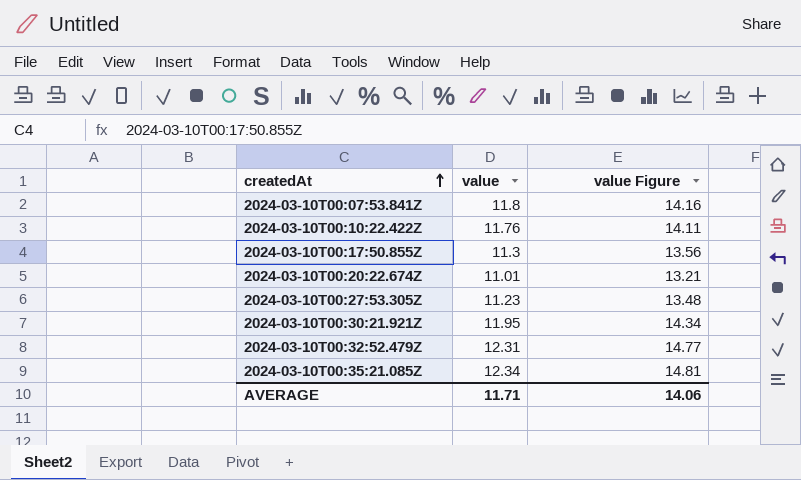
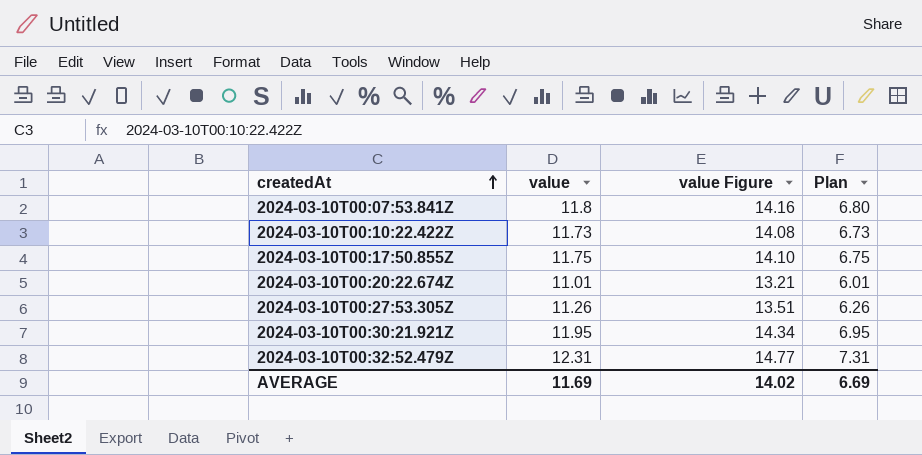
column Plan | formula: none -> [value] - 5
row 2024-03-10T00:35:21.085Z: 12.34 | 14.81 -> none
2024-03-10T00:10:22.422Z | value: 11.76 -> 11.73
2024-03-10T00:10:22.422Z | value Figure: 14.11 -> 14.08
2024-03-10T00:17:50.855Z | value: 11.3 -> 11.75
2024-03-10T00:17:50.855Z | value Figure: 13.56 -> 14.10
2024-03-10T00:27:53.305Z | value: 11.23 -> 11.26
2024-03-10T00:27:53.305Z | value Figure: 13.48 -> 13.51
AVERAGE | value: 11.71 -> 11.69
AVERAGE | value Figure: 14.06 -> 14.02

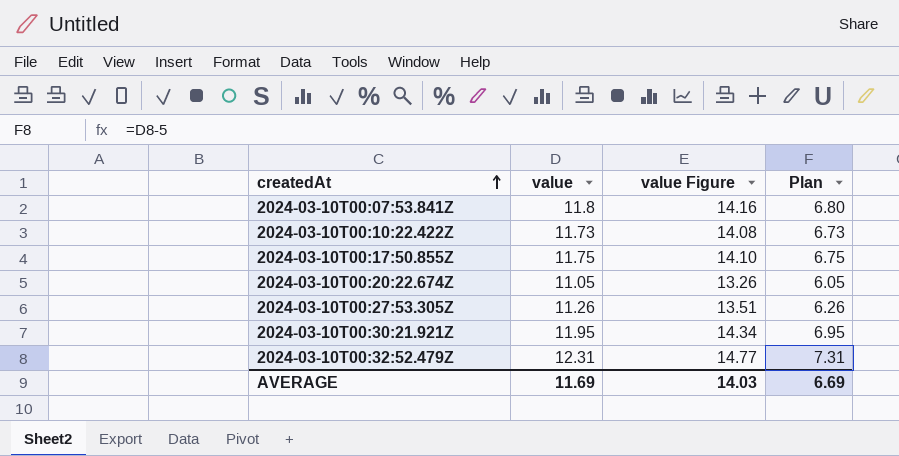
2024-03-10T00:20:22.674Z | value: 11.01 -> 11.05
2024-03-10T00:20:22.674Z | value Figure: 13.21 -> 13.26
2024-03-10T00:20:22.674Z | Plan: 6.01 -> 6.05
AVERAGE | value Figure: 14.02 -> 14.03

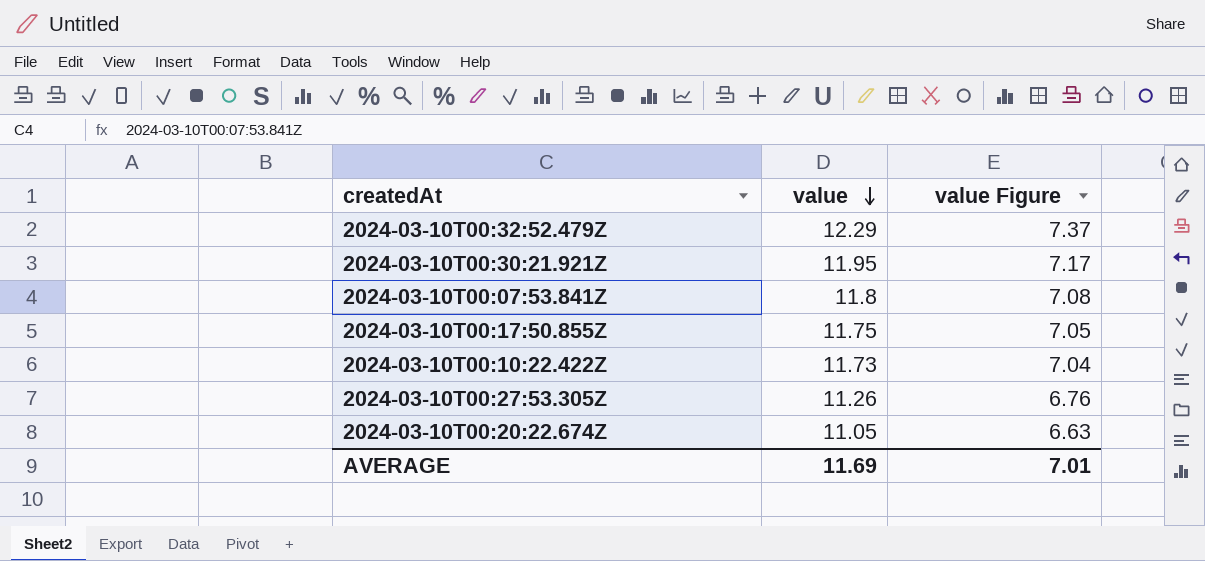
row order: createdAt ascending -> value descending
column Plan | formula: [value] - 5 -> none
column value Figure | formula: [value] * 1.2 -> [value] * 0.6
2024-03-10T00:32:52.479Z | value: 12.31 -> 12.29
AVERAGE | value Figure: 14.03 -> 7.01

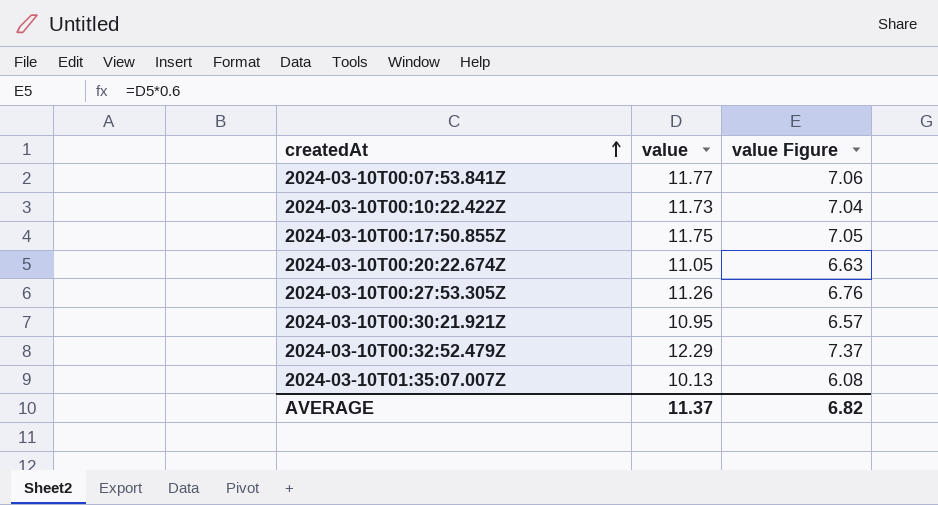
row order: value descending -> createdAt ascending
2024-03-10T00:07:53.841Z | value: 11.8 -> 11.77
2024-03-10T00:07:53.841Z | value Figure: 7.08 -> 7.06
2024-03-10T00:30:21.921Z | value: 11.95 -> 10.95
2024-03-10T00:30:21.921Z | value Figure: 7.17 -> 6.57
row 2024-03-10T01:35:07.007Z: none -> 10.13 | 6.08
AVERAGE | value: 11.69 -> 11.37
AVERAGE | value Figure: 7.01 -> 6.82

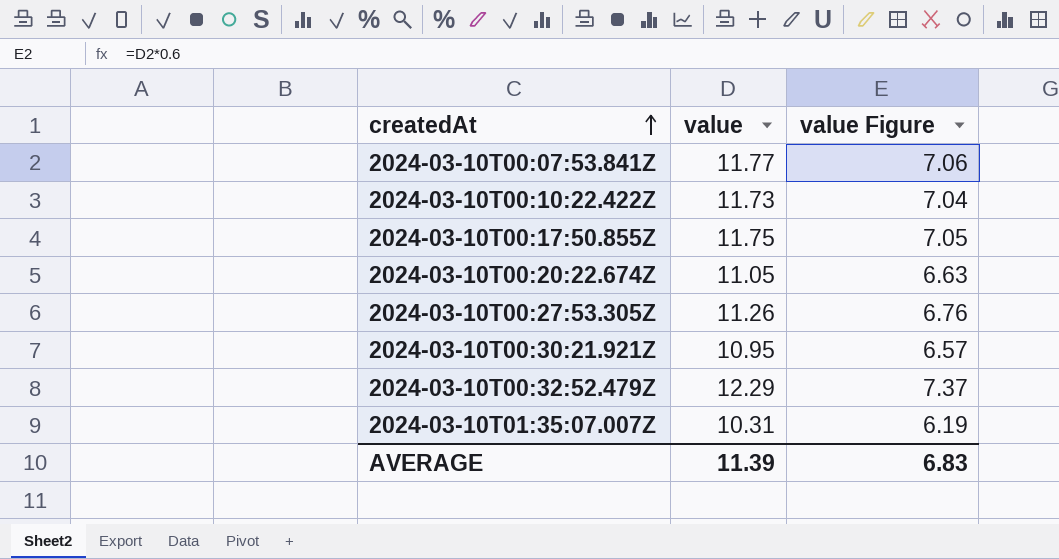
2024-03-10T01:35:07.007Z | value: 10.13 -> 10.31
2024-03-10T01:35:07.007Z | value Figure: 6.08 -> 6.19
AVERAGE | value: 11.37 -> 11.39
AVERAGE | value Figure: 6.82 -> 6.83

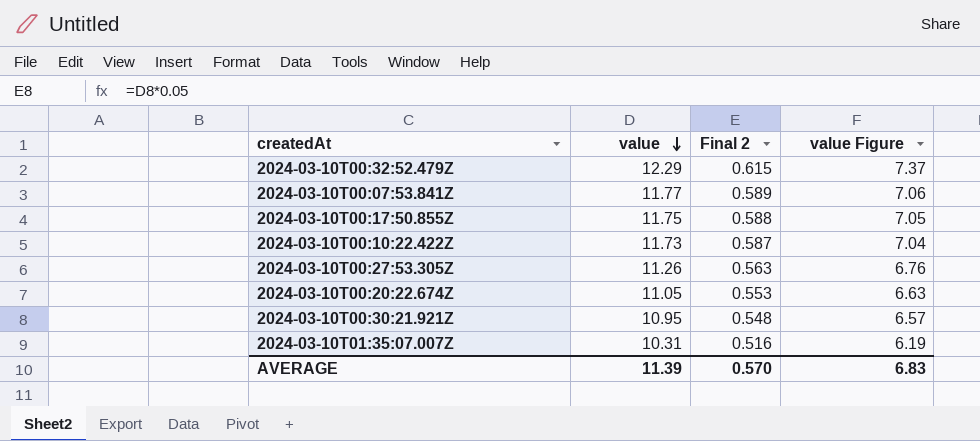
row order: createdAt ascending -> value descending
column Final 2 | formula: none -> [value] * 0.05

